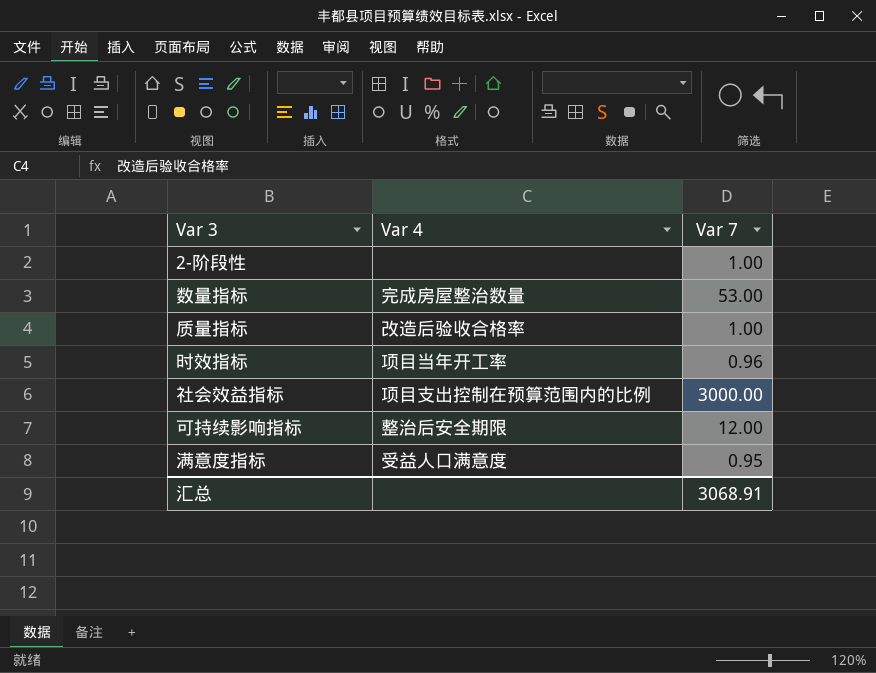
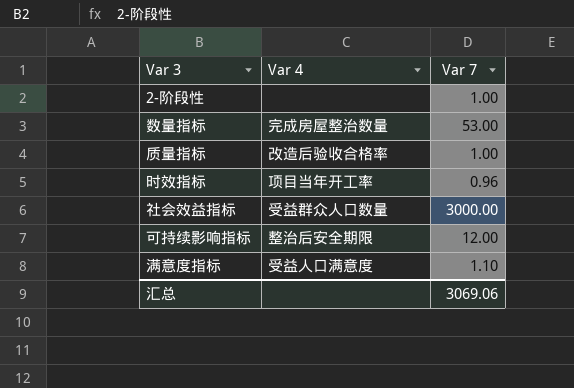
社会效益指标 | Var 4: 项目支出控制在预算范围内的比例 -> 受益群众人口数量
满意度指标 | Var 7: 0.95 -> 1.10
汇总 | Var 7: 3068.91 -> 3069.06

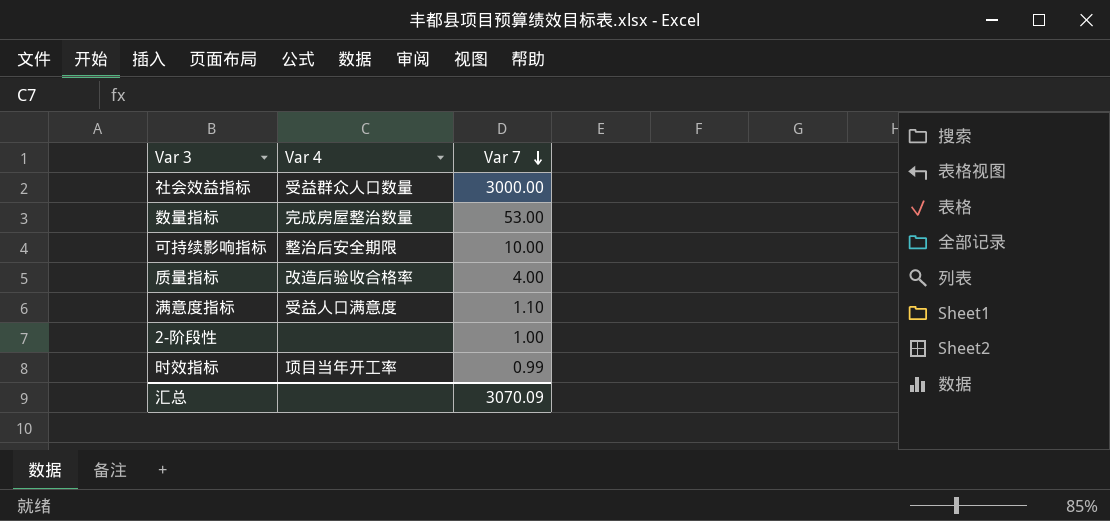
row order: none -> Var 7 descending
可持续影响指标 | Var 7: 12.00 -> 10.00
质量指标 | Var 7: 1.00 -> 4.00
时效指标 | Var 7: 0.96 -> 0.99
汇总 | Var 7: 3069.06 -> 3070.09

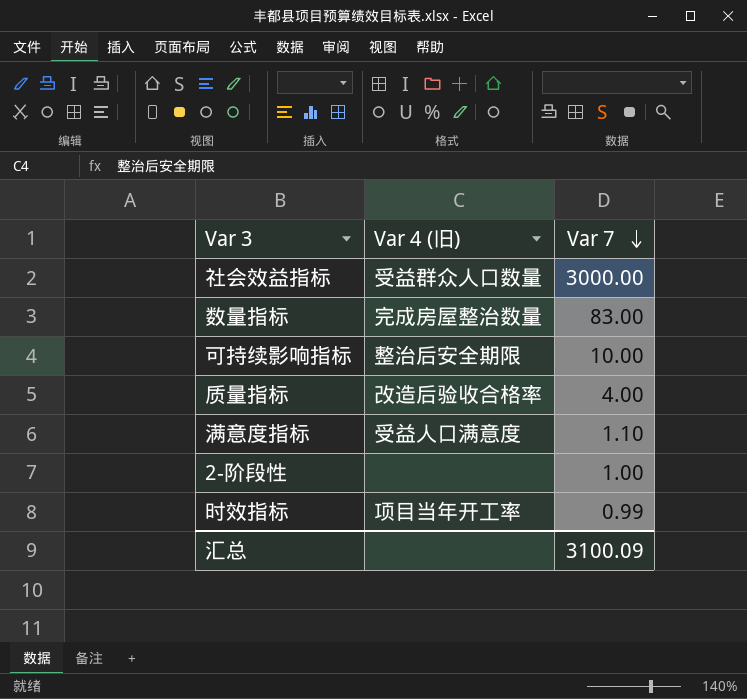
column name: Var 4 -> Var 4 (旧)
数量指标 | Var 7: 53.00 -> 83.00
汇总 | Var 7: 3070.09 -> 3100.09

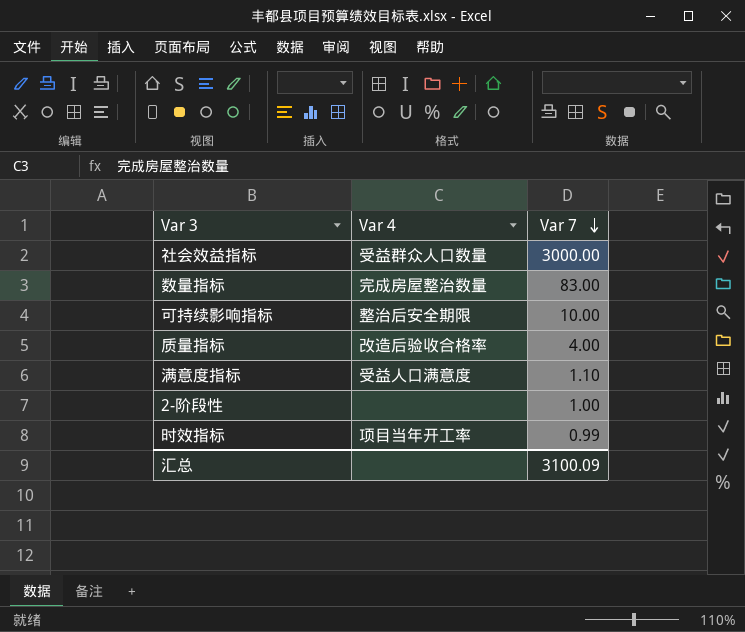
column name: Var 4 (旧) -> Var 4

